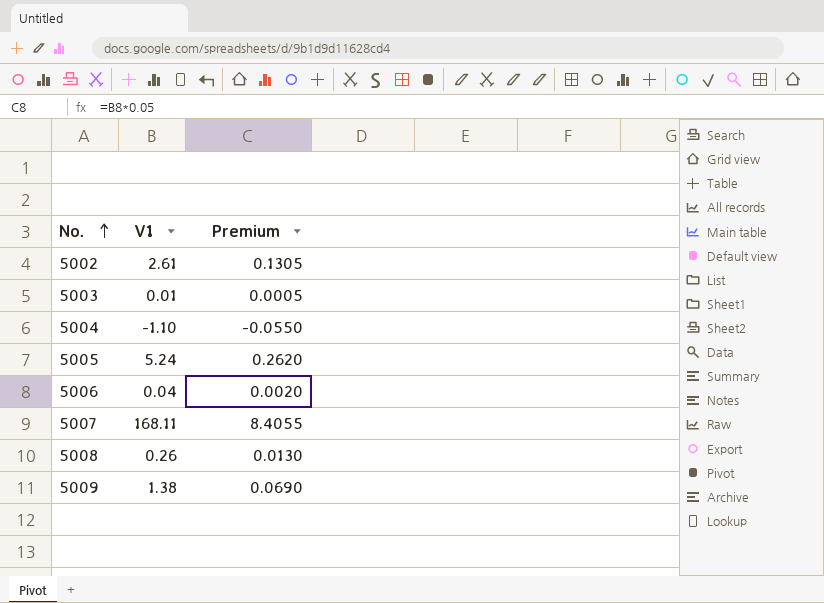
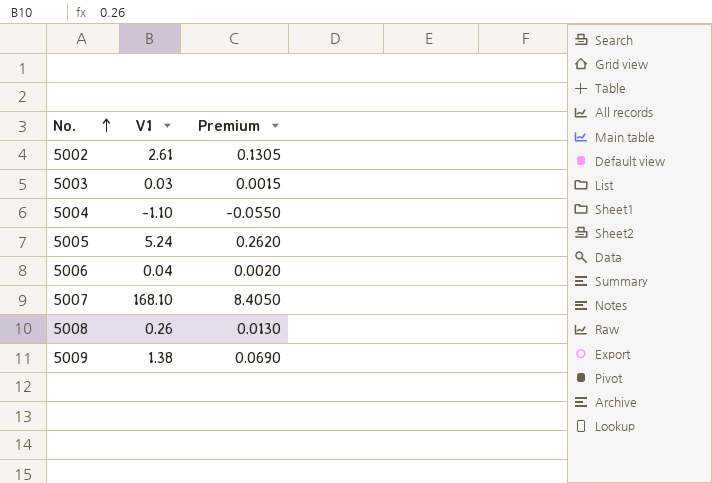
5003 | V1: 0.01 -> 0.03
5003 | Premium: 0.0005 -> 0.0015
5007 | V1: 168.11 -> 168.10
5007 | Premium: 8.4055 -> 8.4050

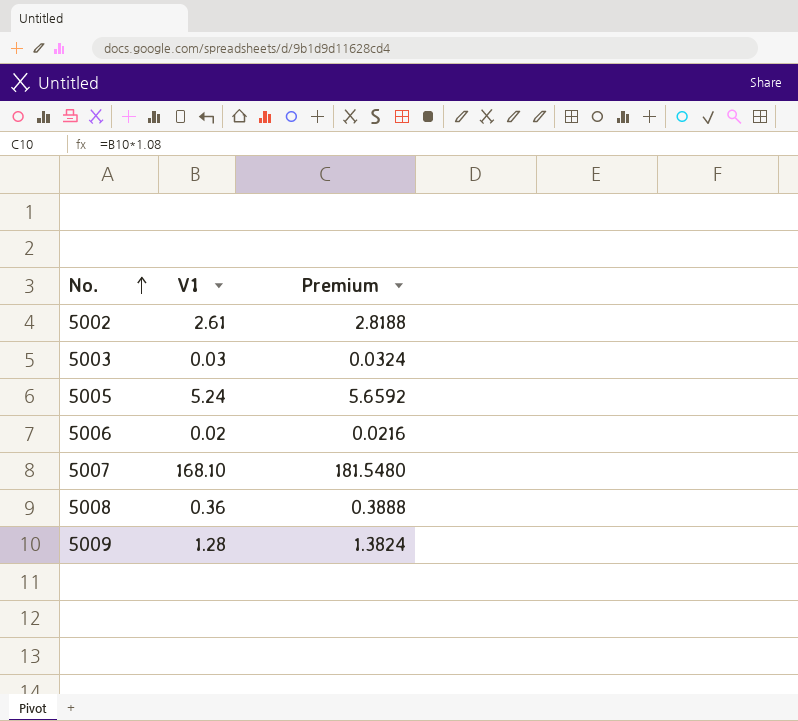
column Premium | formula: [V1] * 0.05 -> [V1] * 1.08
row 5004: -1.10 | -0.0550 -> none
5006 | V1: 0.04 -> 0.02
5008 | V1: 0.26 -> 0.36
5009 | V1: 1.38 -> 1.28

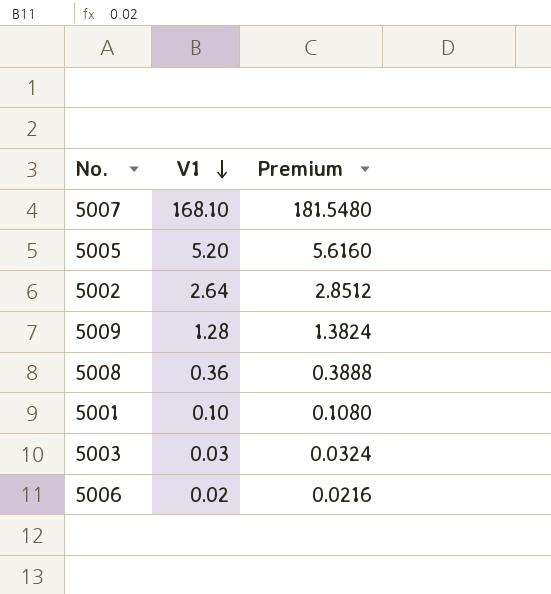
row order: No. ascending -> V1 descending
5005 | V1: 5.24 -> 5.20
5005 | Premium: 5.6592 -> 5.6160
5002 | V1: 2.61 -> 2.64
5002 | Premium: 2.8188 -> 2.8512
row 5001: none -> 0.10 | 0.1080

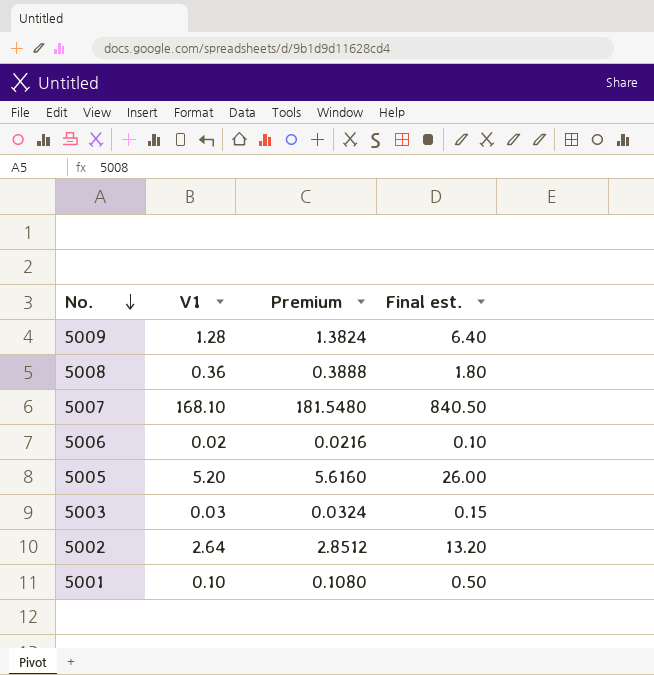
row order: V1 descending -> No. descending
column Final est. | formula: none -> [V1] * 5

